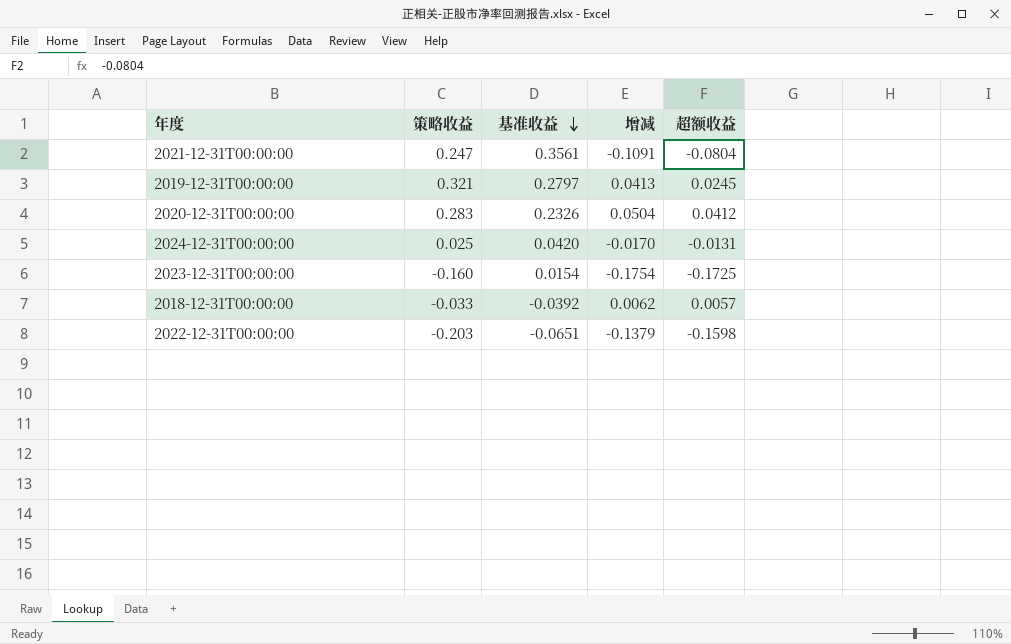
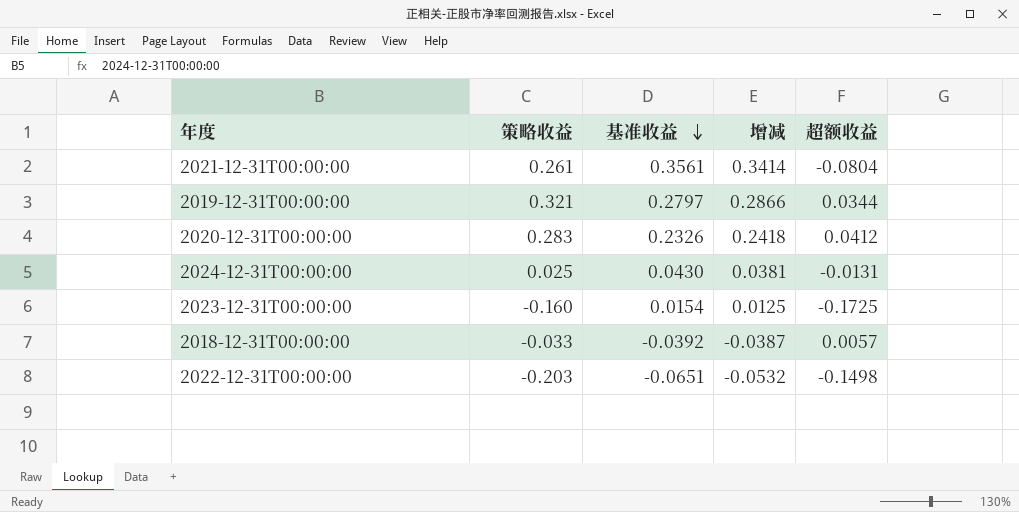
column 增减 | formula: [策略收益] - [基准收益] -> [策略收益] - [超额收益]
2021-12-31T00:00:00 | 策略收益: 0.247 -> 0.261
2019-12-31T00:00:00 | 超额收益: 0.0245 -> 0.0344
2024-12-31T00:00:00 | 基准收益: 0.0420 -> 0.0430
2022-12-31T00:00:00 | 超额收益: -0.1598 -> -0.1498

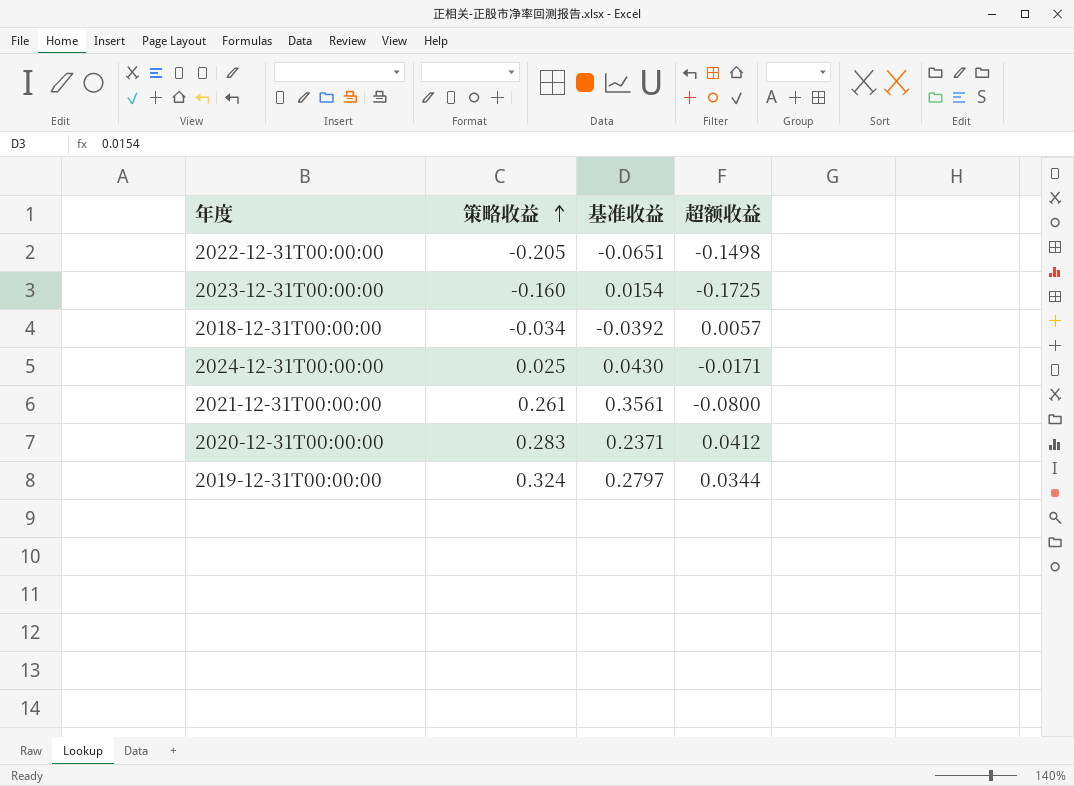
row order: 基准收益 descending -> 策略收益 ascending
column 增减 | formula: [策略收益] - [超额收益] -> none
2022-12-31T00:00:00 | 策略收益: -0.203 -> -0.205
2018-12-31T00:00:00 | 策略收益: -0.033 -> -0.034
2024-12-31T00:00:00 | 超额收益: -0.0131 -> -0.0171
2021-12-31T00:00:00 | 超额收益: -0.0804 -> -0.0800
2020-12-31T00:00:00 | 基准收益: 0.2326 -> 0.2371
2019-12-31T00:00:00 | 策略收益: 0.321 -> 0.324

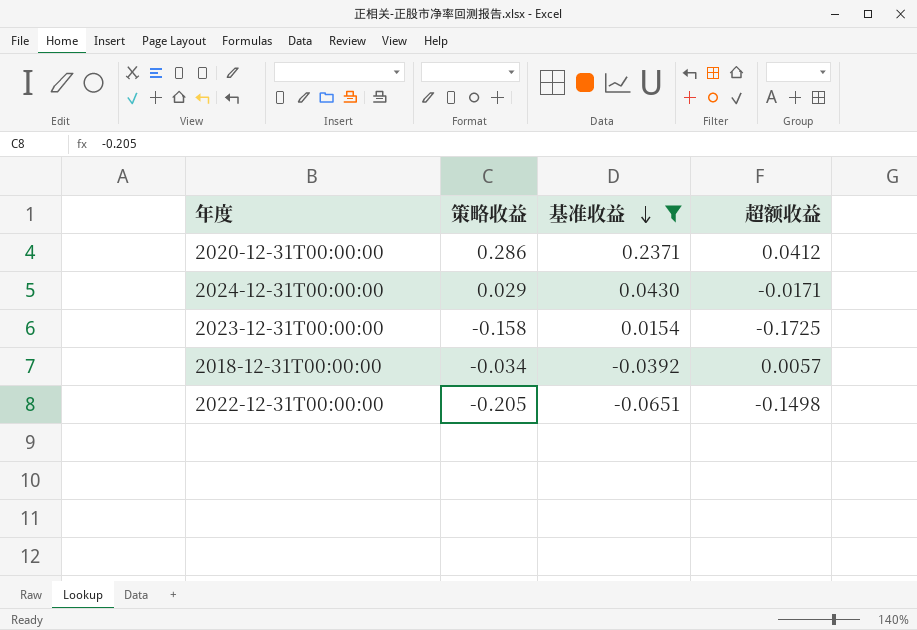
filter: none -> 基准收益 <= 0.2371
row order: 策略收益 ascending -> 基准收益 descending
2020-12-31T00:00:00 | 策略收益: 0.283 -> 0.286
2024-12-31T00:00:00 | 策略收益: 0.025 -> 0.029
2023-12-31T00:00:00 | 策略收益: -0.160 -> -0.158

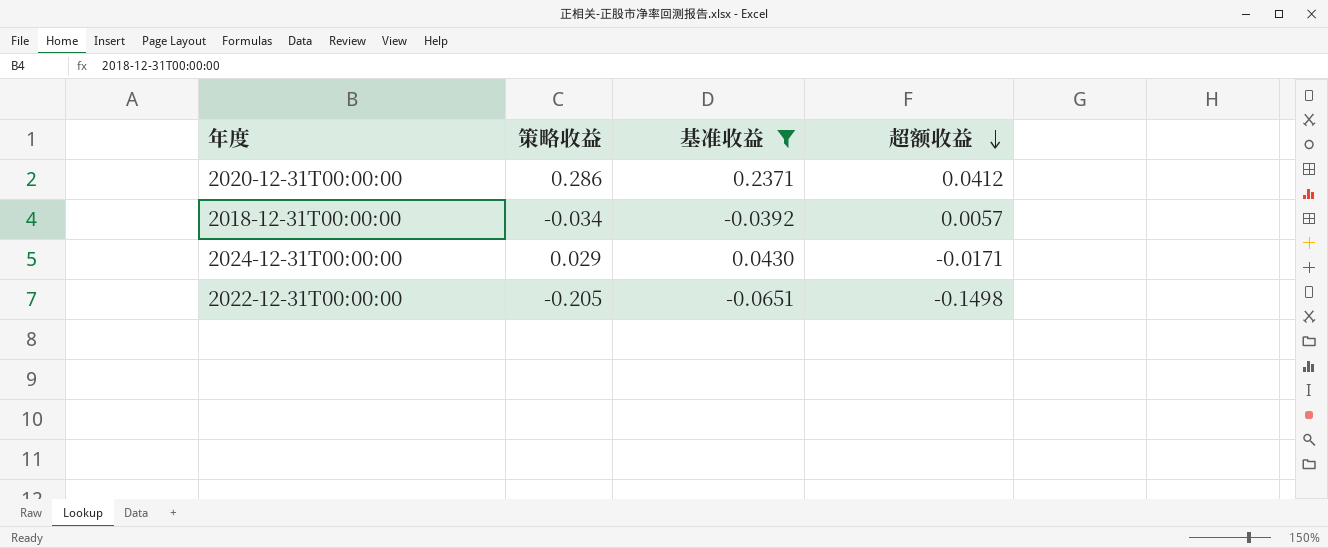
row order: 基准收益 descending -> 超额收益 descending
row 2023-12-31T00:00:00: -0.158 | 0.0154 | -0.1725 -> none

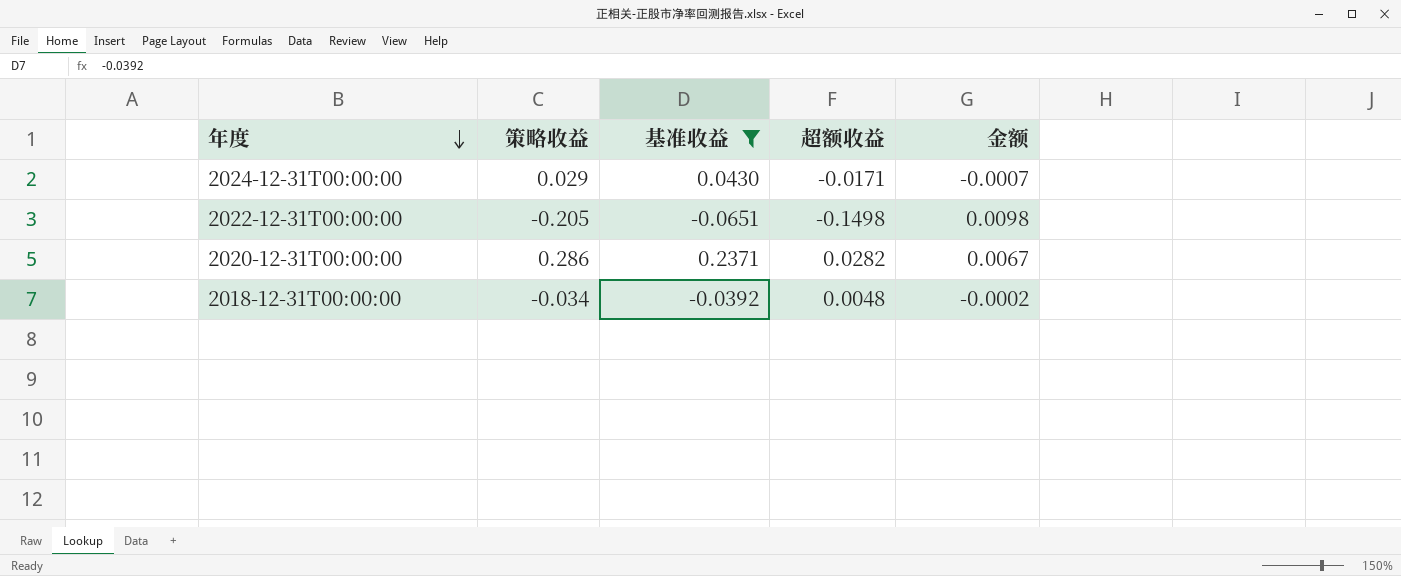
row order: 超额收益 descending -> 年度 descending
column 金额 | formula: none -> [基准收益] * [超额收益]
2020-12-31T00:00:00 | 超额收益: 0.0412 -> 0.0282
2018-12-31T00:00:00 | 超额收益: 0.0057 -> 0.0048

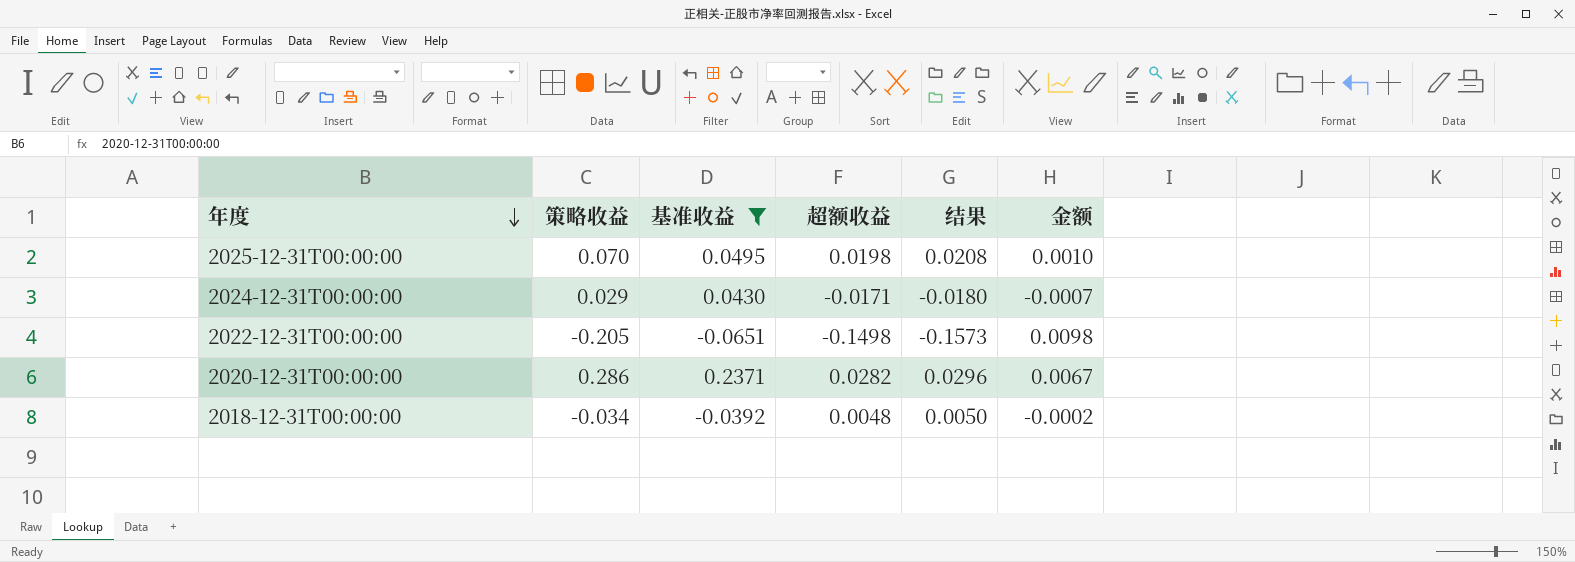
column 结果 | formula: none -> [超额收益] * 1.05
row 2025-12-31T00:00:00: none -> 0.070 | 0.0495 | 0.0198 | 0.0208 | 0.0010

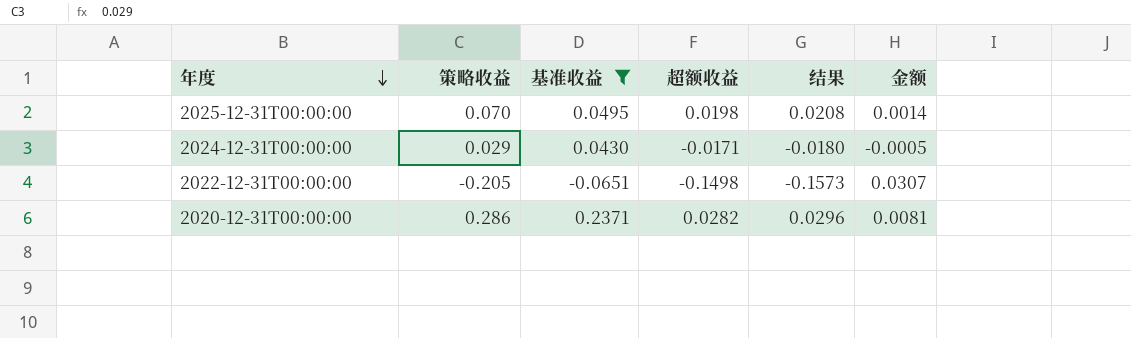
column 金额 | formula: [基准收益] * [超额收益] -> [策略收益] * [超额收益]
row 2018-12-31T00:00:00: -0.034 | -0.0392 | 0.0048 | 0.0050 | -0.0002 -> none

